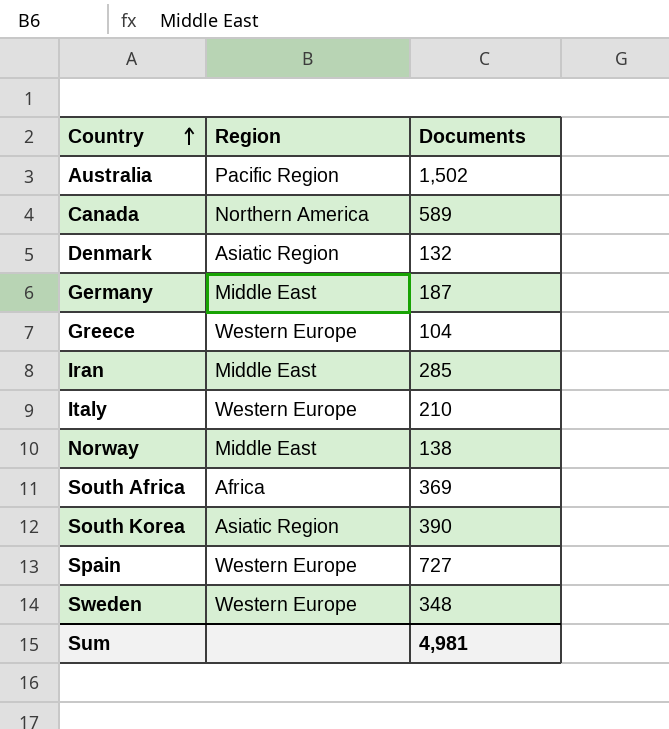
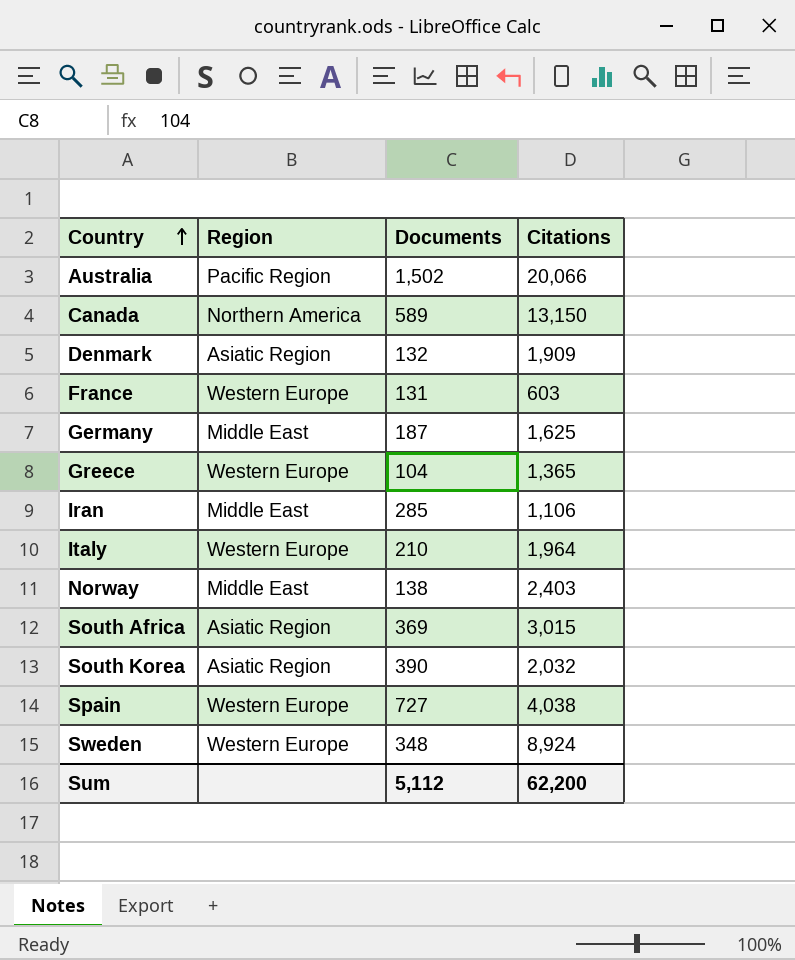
column Citations | position: none -> 4
row France: none -> Western Europe | 131 | 603
South Africa | Region: Africa -> Asiatic Region
Sum | Documents: 4,981 -> 5,112

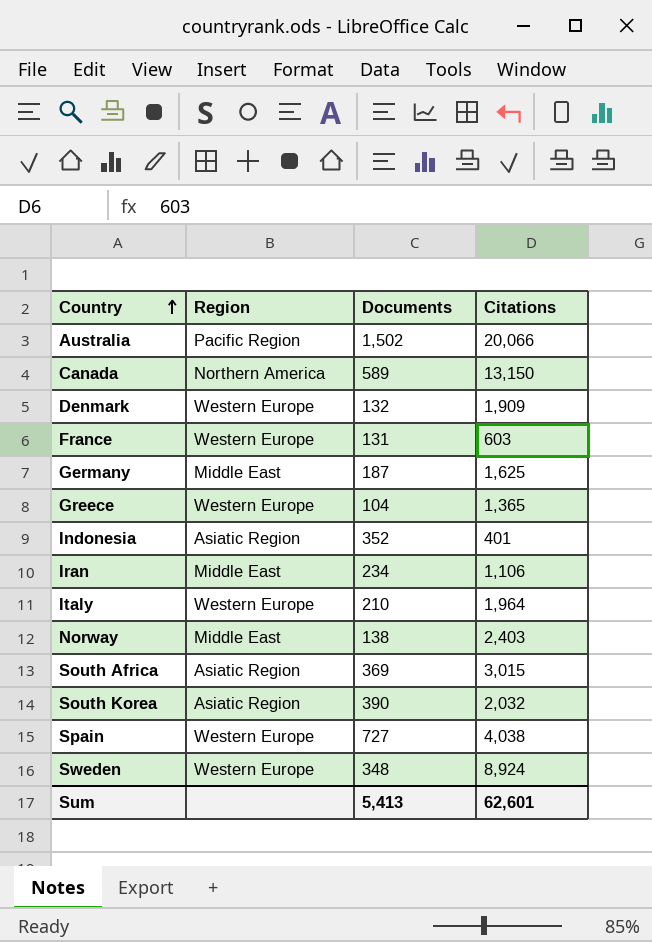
Denmark | Region: Asiatic Region -> Western Europe
row Indonesia: none -> Asiatic Region | 352 | 401
Iran | Documents: 285 -> 234
Sum | Documents: 5,112 -> 5,413
Sum | Citations: 62,200 -> 62,601

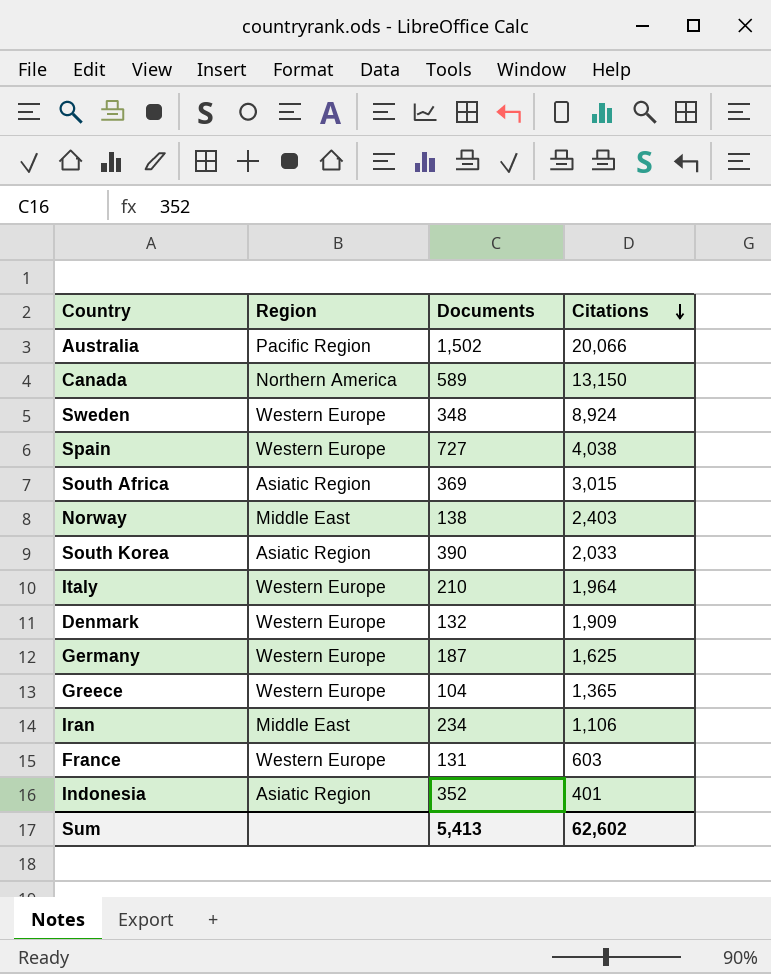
row order: Country ascending -> Citations descending
South Korea | Citations: 2,032 -> 2,033
Germany | Region: Middle East -> Western Europe
Sum | Citations: 62,601 -> 62,602

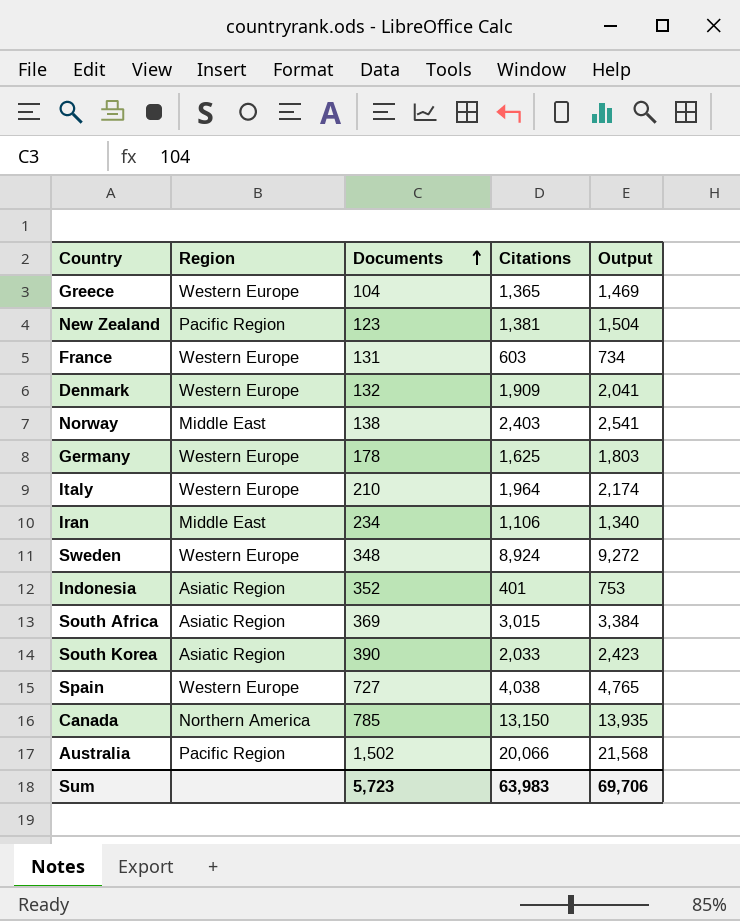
row order: Citations descending -> Documents ascending
column Output | formula: none -> [Documents] + [Citations]
row New Zealand: none -> Pacific Region | 123 | 1,381 | 1,504
Germany | Documents: 187 -> 178
Canada | Documents: 589 -> 785
Sum | Documents: 5,413 -> 5,723
Sum | Citations: 62,602 -> 63,983

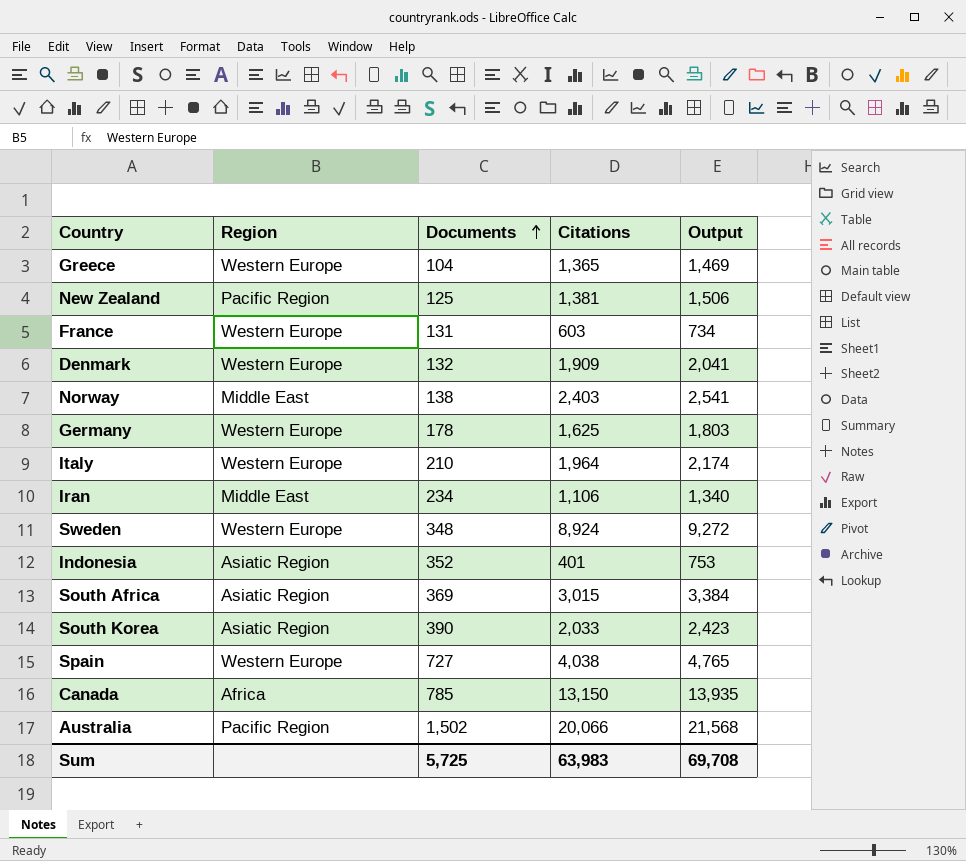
New Zealand | Documents: 123 -> 125
New Zealand | Output: 1,504 -> 1,506
Canada | Region: Northern America -> Africa
Sum | Documents: 5,723 -> 5,725
Sum | Output: 69,706 -> 69,708

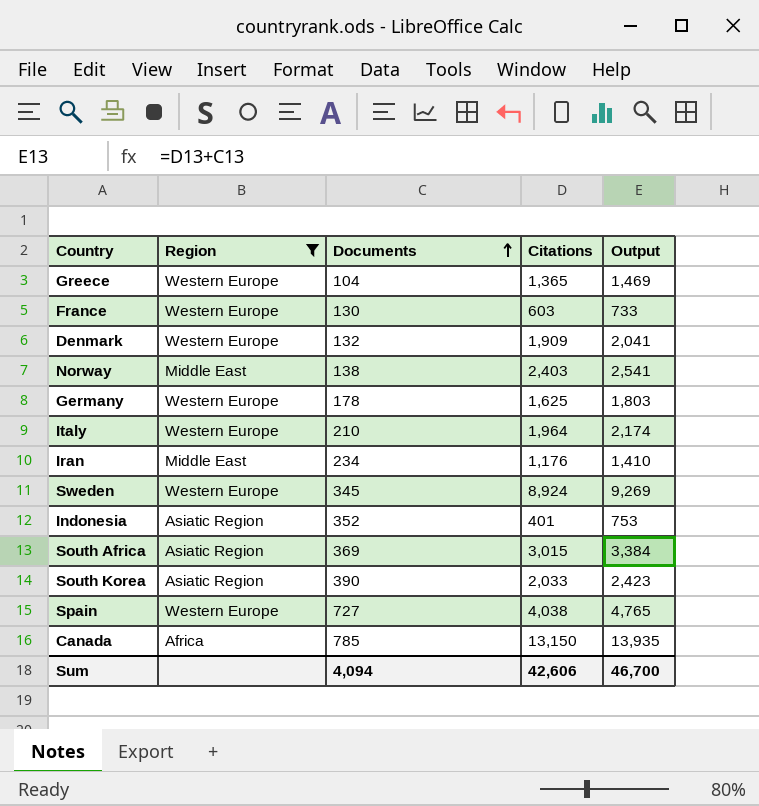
filter: none -> Region != Pacific Region
France | Documents: 131 -> 130
France | Output: 734 -> 733
Iran | Citations: 1,106 -> 1,176
Iran | Output: 1,340 -> 1,410
Sweden | Documents: 348 -> 345
Sweden | Output: 9,272 -> 9,269
Sum | Documents: 5,725 -> 4,094
Sum | Citations: 63,983 -> 42,606
Sum | Output: 69,708 -> 46,700

